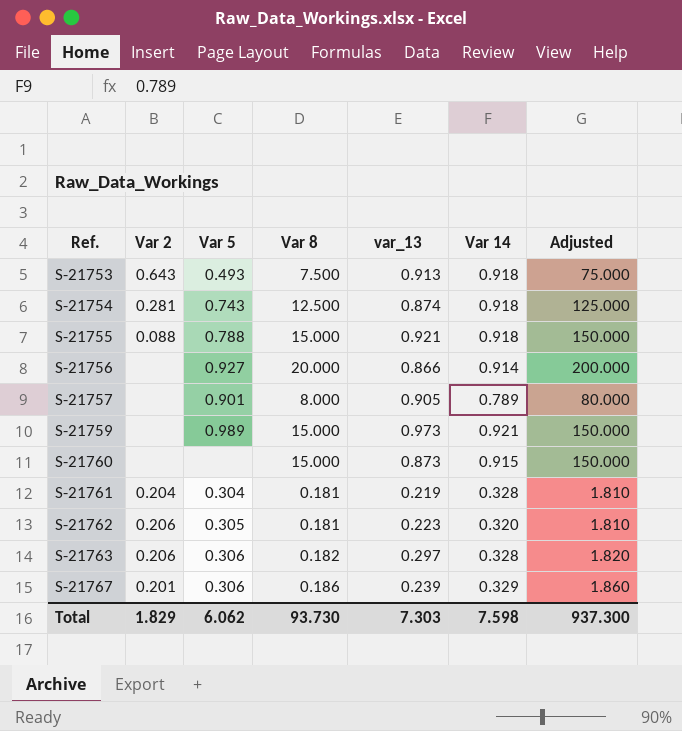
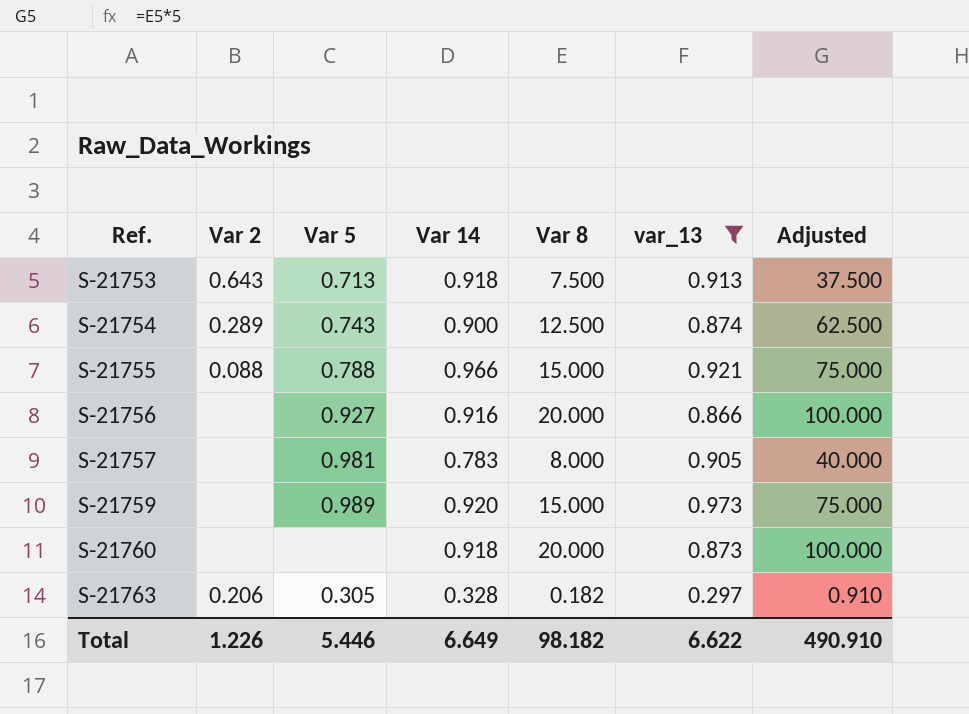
filter: none -> var_13 >= 0.297
column Var 14 | position: 6 -> 4
column Adjusted | formula: [Var 8] * 10 -> [Var 8] * 5
S-21753 | Var 5: 0.493 -> 0.713
S-21754 | Var 2: 0.281 -> 0.289
S-21754 | Var 14: 0.918 -> 0.900
S-21755 | Var 14: 0.918 -> 0.966
S-21756 | Var 14: 0.914 -> 0.916
S-21757 | Var 5: 0.901 -> 0.981
S-21757 | Var 14: 0.789 -> 0.783
S-21759 | Var 14: 0.921 -> 0.920
S-21760 | Var 14: 0.915 -> 0.918
S-21760 | Var 8: 15.000 -> 20.000
S-21763 | Var 5: 0.306 -> 0.305
Total | Var 2: 1.829 -> 1.226
Total | Var 5: 6.062 -> 5.446
Total | Var 14: 7.598 -> 6.649
Total | Var 8: 93.730 -> 98.182
Total | var_13: 7.303 -> 6.622
Total | Adjusted: 937.300 -> 490.910

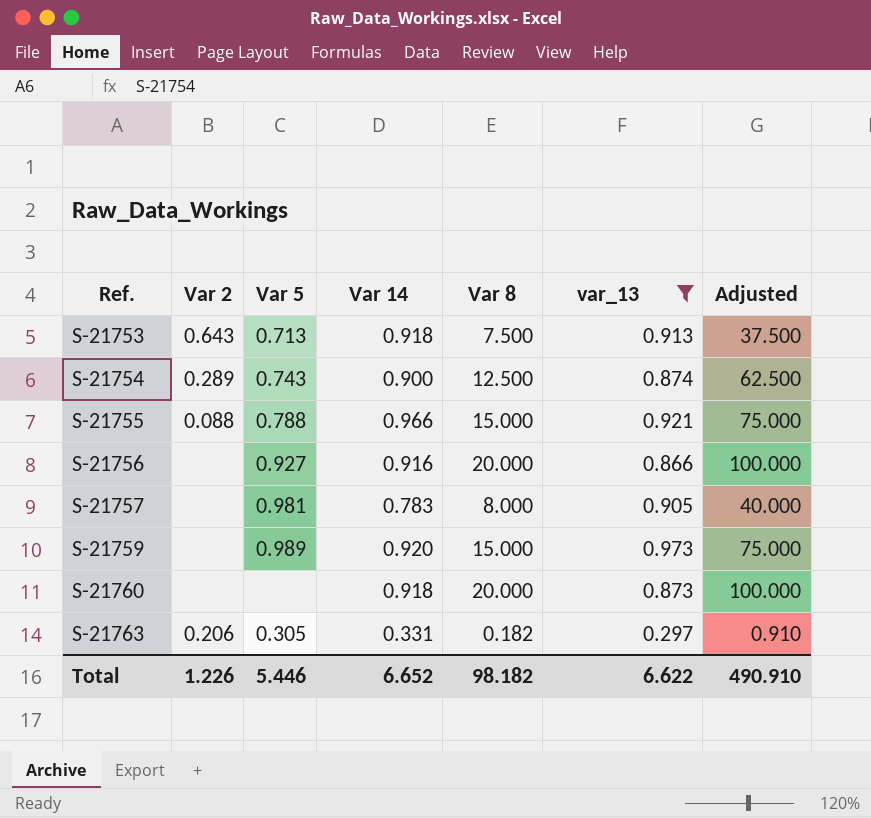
S-21763 | Var 14: 0.328 -> 0.331
Total | Var 14: 6.649 -> 6.652

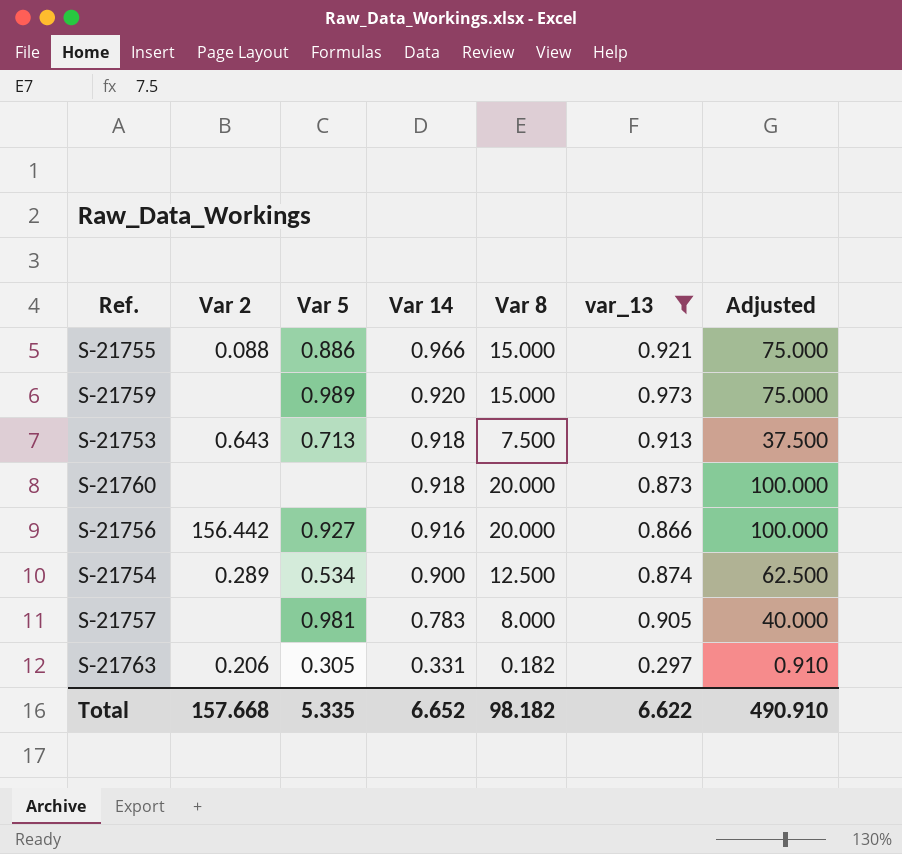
row order: Ref. ascending -> Var 14 descending
S-21755 | Var 5: 0.788 -> 0.886
S-21756 | Var 2: none -> 156.442
S-21754 | Var 5: 0.743 -> 0.534
Total | Var 2: 1.226 -> 157.668
Total | Var 5: 5.446 -> 5.335

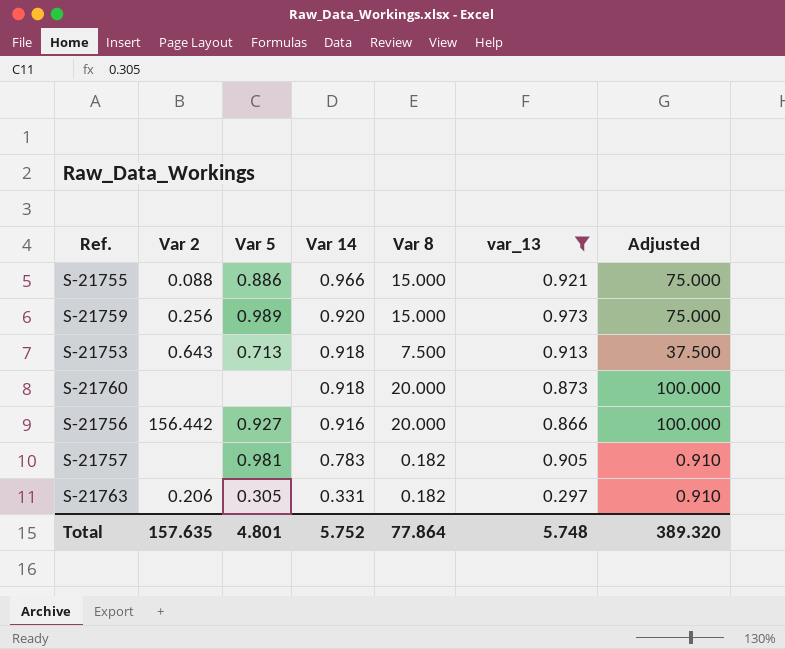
row S-21754: 0.289 | 0.534 | 0.900 | 12.500 | 0.874 | 62.500 -> none
S-21759 | Var 2: none -> 0.256
S-21757 | Var 8: 8.000 -> 0.182
S-21757 | Adjusted: 40.000 -> 0.910
Total | Var 2: 157.668 -> 157.635
Total | Var 5: 5.335 -> 4.801
Total | Var 14: 6.652 -> 5.752
Total | Var 8: 98.182 -> 77.864
Total | var_13: 6.622 -> 5.748
Total | Adjusted: 490.910 -> 389.320

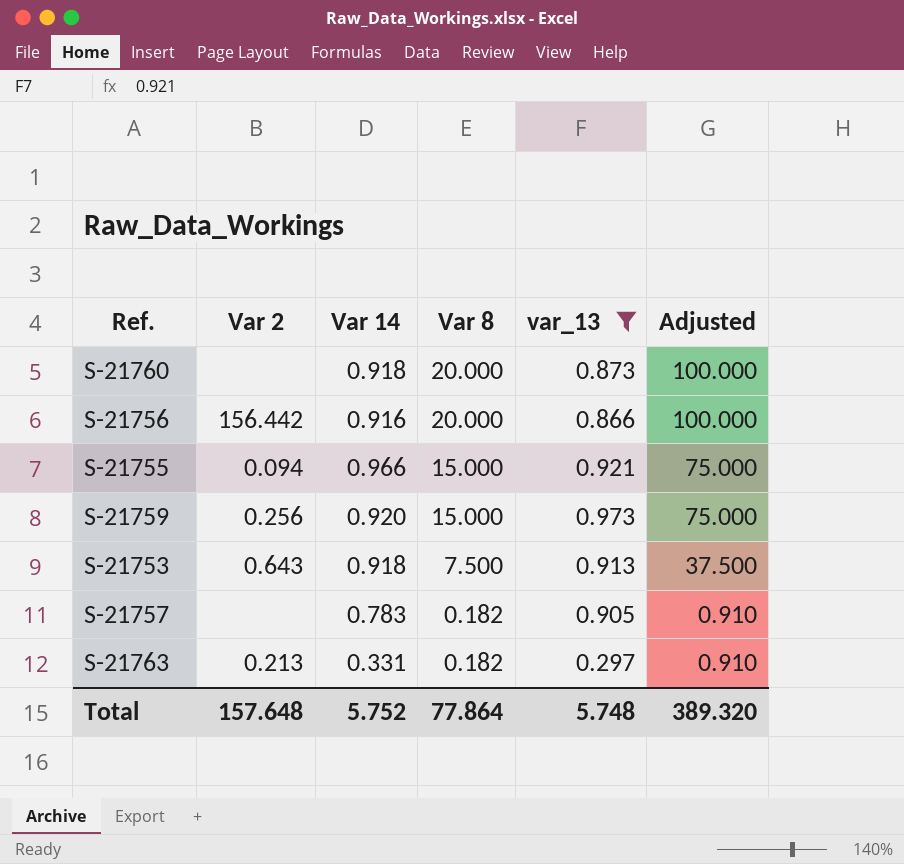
row order: Var 14 descending -> Var 8 descending
column Var 5 | position: 3 -> none
S-21755 | Var 2: 0.088 -> 0.094
S-21763 | Var 2: 0.206 -> 0.213
Total | Var 2: 157.635 -> 157.648

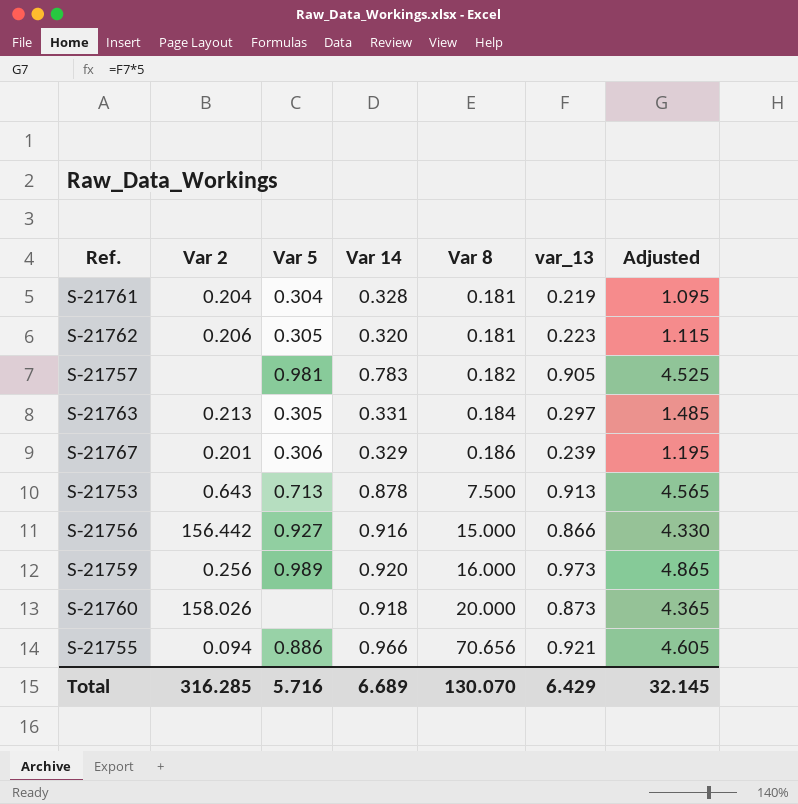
filter: var_13 >= 0.297 -> none
row order: Var 8 descending -> Var 8 ascending
column Var 5 | position: none -> 3
column Adjusted | formula: [Var 8] * 5 -> [var_13] * 5
S-21763 | Var 8: 0.182 -> 0.184
S-21753 | Var 14: 0.918 -> 0.878
S-21756 | Var 8: 20.000 -> 15.000
S-21759 | Var 8: 15.000 -> 16.000
S-21760 | Var 2: none -> 158.026
S-21755 | Var 8: 15.000 -> 70.656
Total | Var 2: 157.648 -> 316.285
Total | Var 14: 5.752 -> 6.689
Total | Var 8: 77.864 -> 130.070
Total | var_13: 5.748 -> 6.429
Total | Adjusted: 389.320 -> 32.145

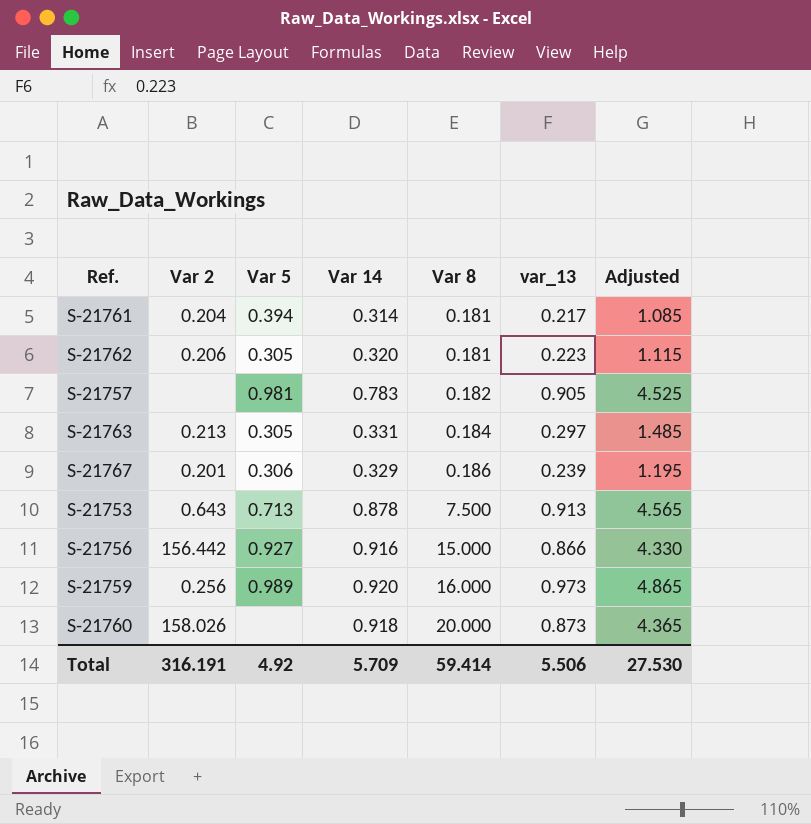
row S-21755: 0.094 | 0.886 | 0.966 | 70.656 | 0.921 | 4.605 -> none
S-21761 | Var 5: 0.304 -> 0.394
S-21761 | Var 14: 0.328 -> 0.314
S-21761 | var_13: 0.219 -> 0.217
S-21761 | Adjusted: 1.095 -> 1.085
Total | Var 2: 316.285 -> 316.191
Total | Var 5: 5.716 -> 4.92
Total | Var 14: 6.689 -> 5.709
Total | Var 8: 130.070 -> 59.414
Total | var_13: 6.429 -> 5.506
Total | Adjusted: 32.145 -> 27.530

